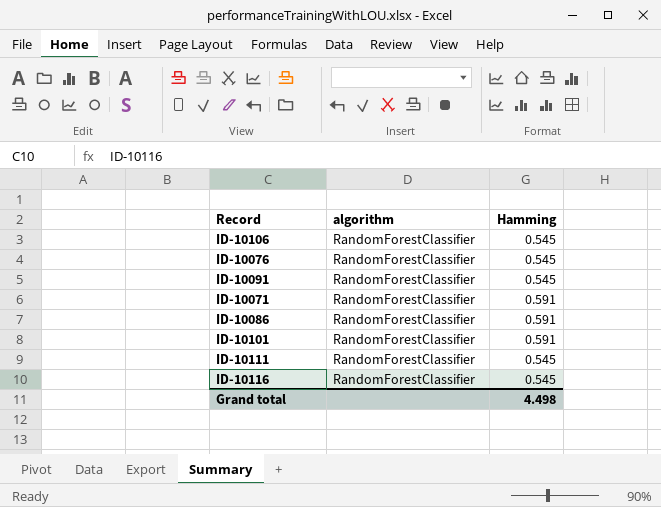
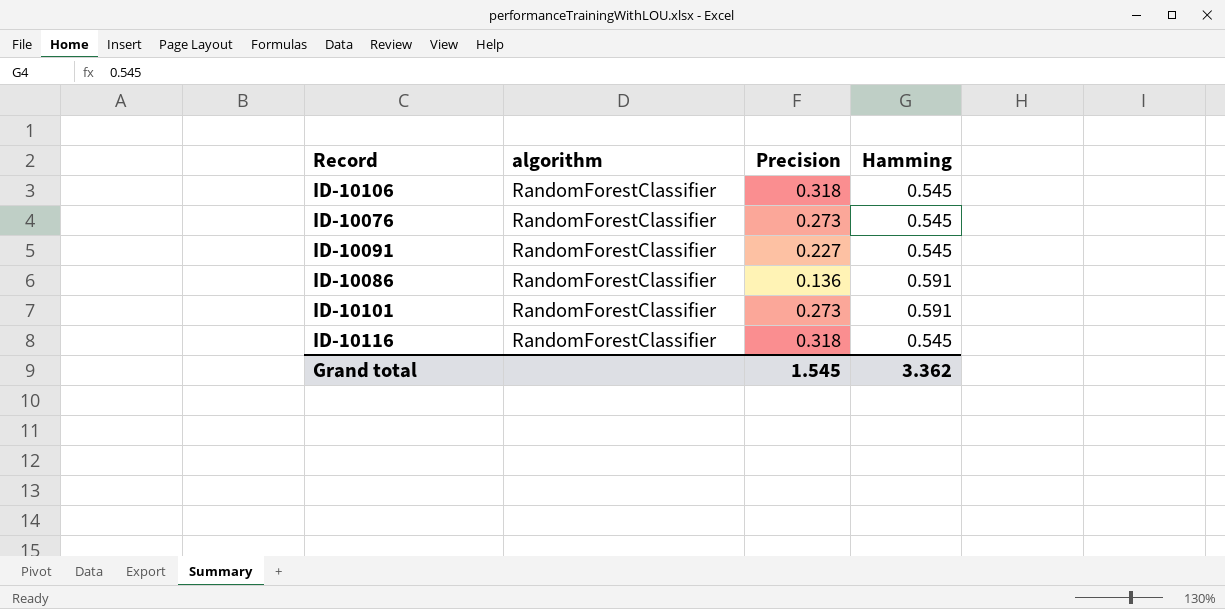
column Precision | position: none -> 3
row ID-10071: RandomForestClassifier | 0.591 -> none
row ID-10111: RandomForestClassifier | 0.545 -> none
Grand total | Hamming: 4.498 -> 3.362

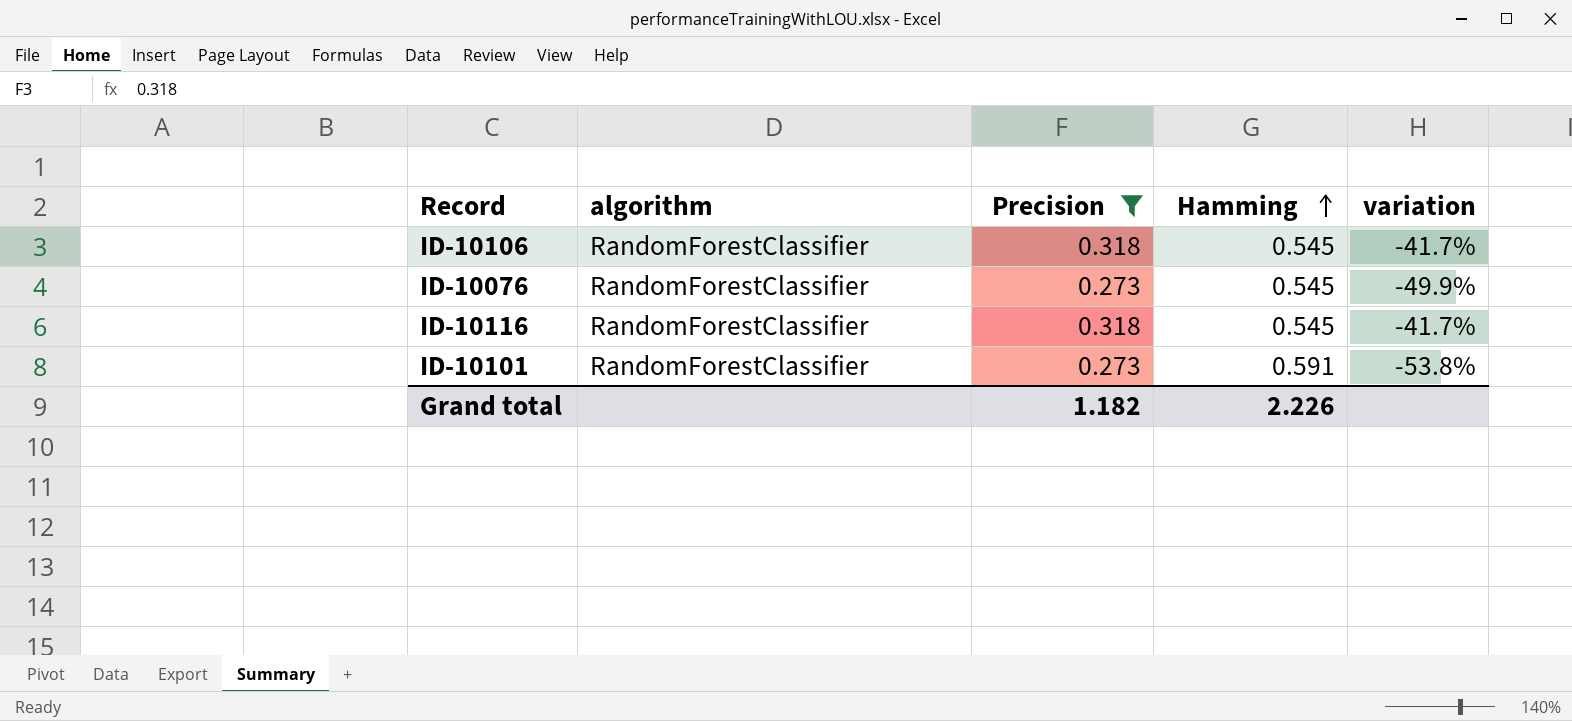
filter: none -> Precision >= 0.273
row order: none -> Hamming ascending
column variation | formula: none -> ([Precision] - [Hamming]) / [Hamming]
Grand total | Precision: 1.545 -> 1.182
Grand total | Hamming: 3.362 -> 2.226

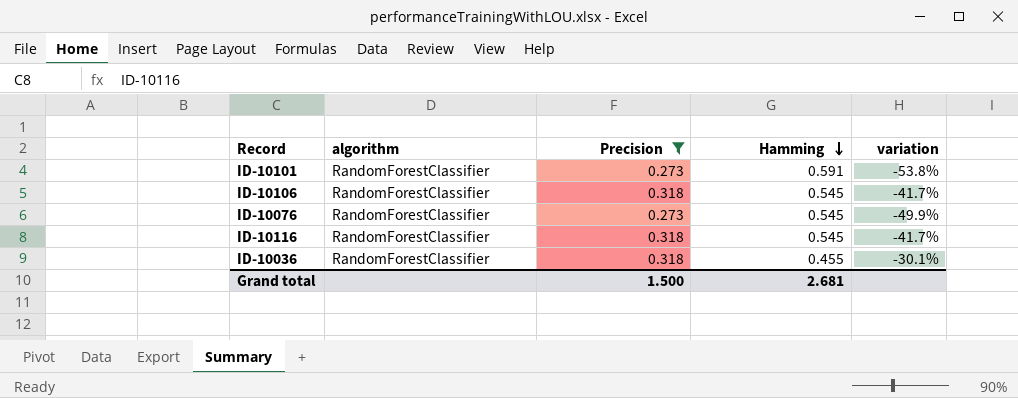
row order: Hamming ascending -> Hamming descending
row ID-10036: none -> RandomForestClassifier | 0.318 | 0.455 | -30.1%
Grand total | Precision: 1.182 -> 1.500
Grand total | Hamming: 2.226 -> 2.681

